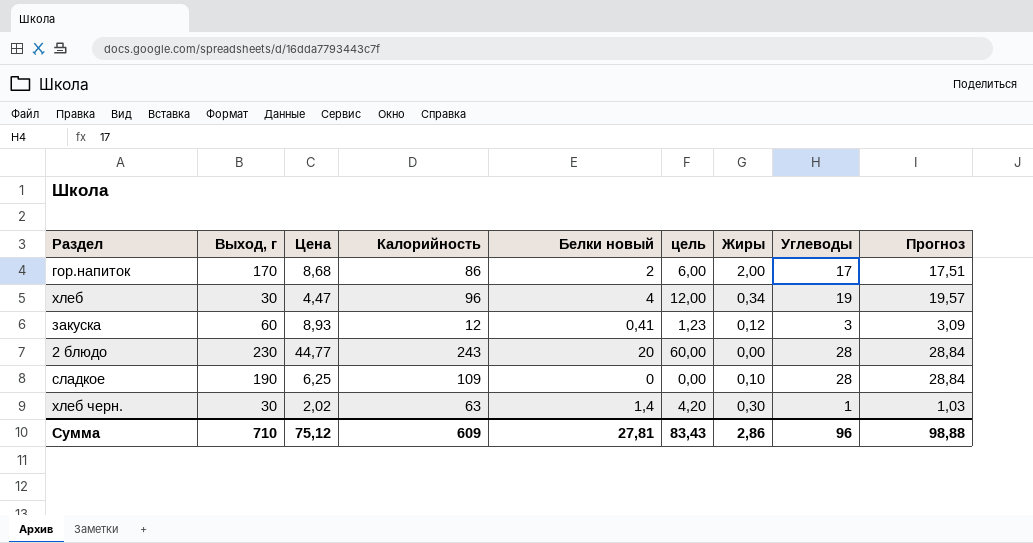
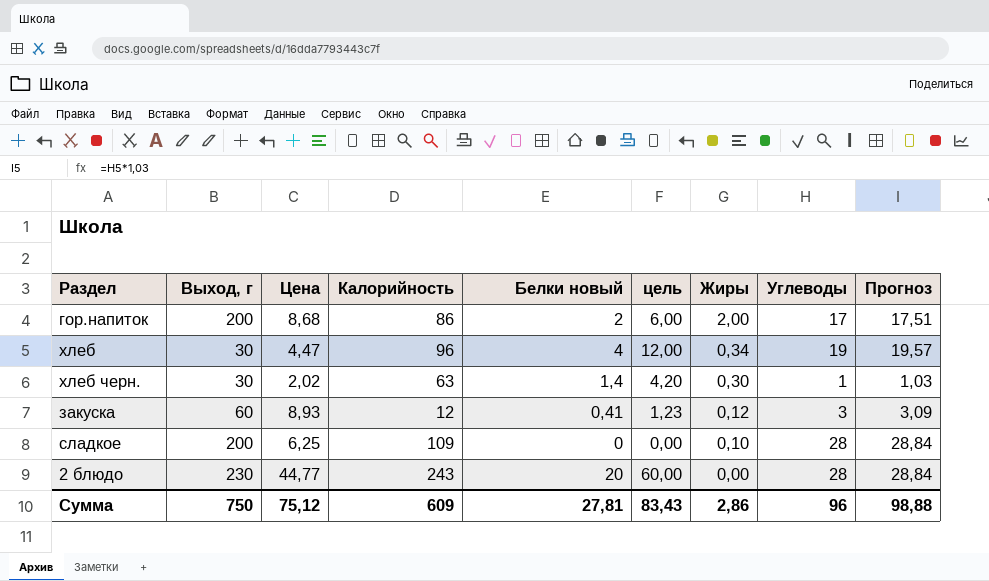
row order: none -> Жиры descending
гор.напиток | Выход, г: 170 -> 200
сладкое | Выход, г: 190 -> 200
Сумма | Выход, г: 710 -> 750

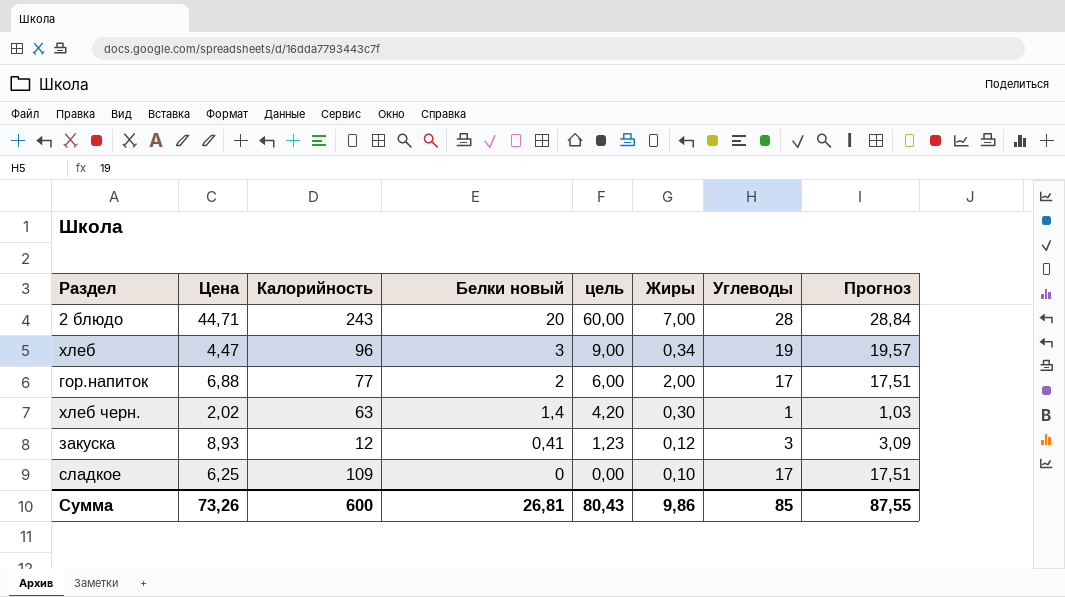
row order: Жиры descending -> Белки новый descending
column Выход, г | position: 2 -> none
2 блюдо | Цена: 44,77 -> 44,71
2 блюдо | Жиры: 0,00 -> 7,00
хлеб | Белки новый: 4 -> 3
хлеб | цель: 12,00 -> 9,00
гор.напиток | Цена: 8,68 -> 6,88
гор.напиток | Калорийность: 86 -> 77
сладкое | Углеводы: 28 -> 17
сладкое | Прогноз: 28,84 -> 17,51
Сумма | Цена: 75,12 -> 73,26
Сумма | Калорийность: 609 -> 600
Сумма | Белки новый: 27,81 -> 26,81
Сумма | цель: 83,43 -> 80,43
Сумма | Жиры: 2,86 -> 9,86
Сумма | Углеводы: 96 -> 85
Сумма | Прогноз: 98,88 -> 87,55

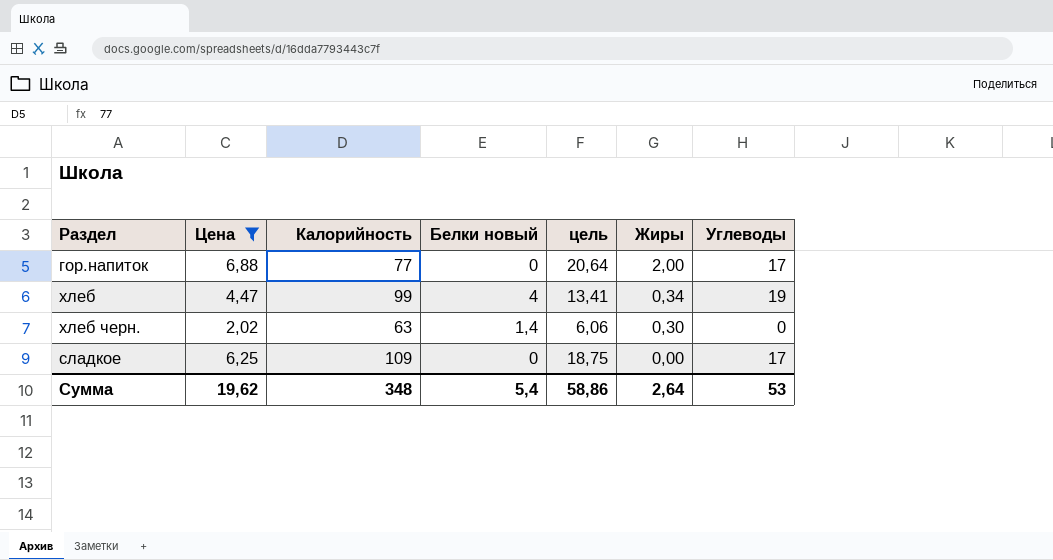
filter: none -> Цена <= 6,88
row order: Белки новый descending -> Жиры descending
column Прогноз | formula: [Углеводы] * 1,03 -> none
column цель | formula: [Белки новый] * 3 -> [Цена] * 3
гор.напиток | Белки новый: 2 -> 0
хлеб | Калорийность: 96 -> 99
хлеб | Белки новый: 3 -> 4
хлеб черн. | Углеводы: 1 -> 0
сладкое | Жиры: 0,10 -> 0,00
Сумма | Цена: 73,26 -> 19,62
Сумма | Калорийность: 600 -> 348
Сумма | Белки новый: 26,81 -> 5,4
Сумма | цель: 80,43 -> 58,86
Сумма | Жиры: 9,86 -> 2,64
Сумма | Углеводы: 85 -> 53

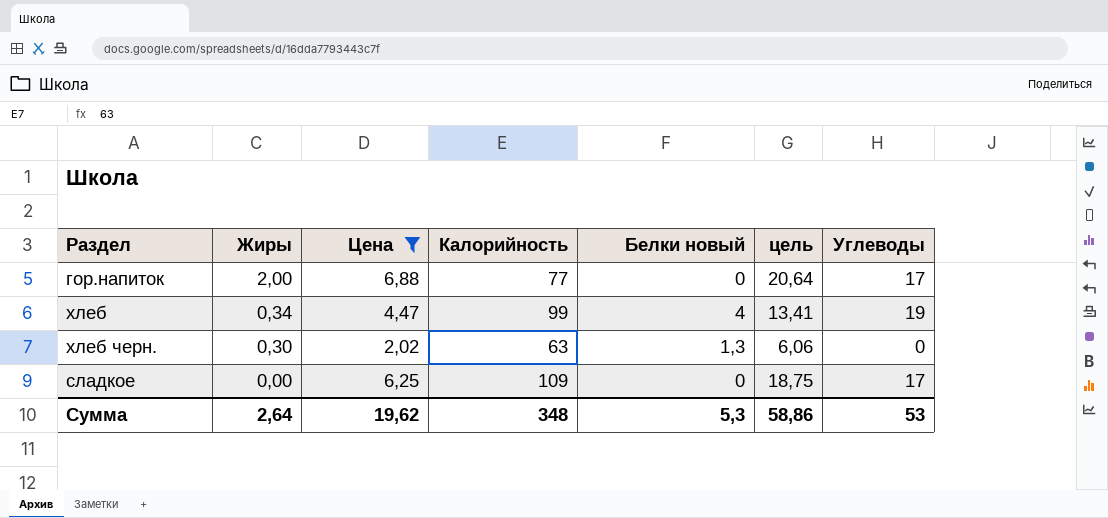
column Жиры | position: 6 -> 2
хлеб черн. | Белки новый: 1,4 -> 1,3
Сумма | Белки новый: 5,4 -> 5,3

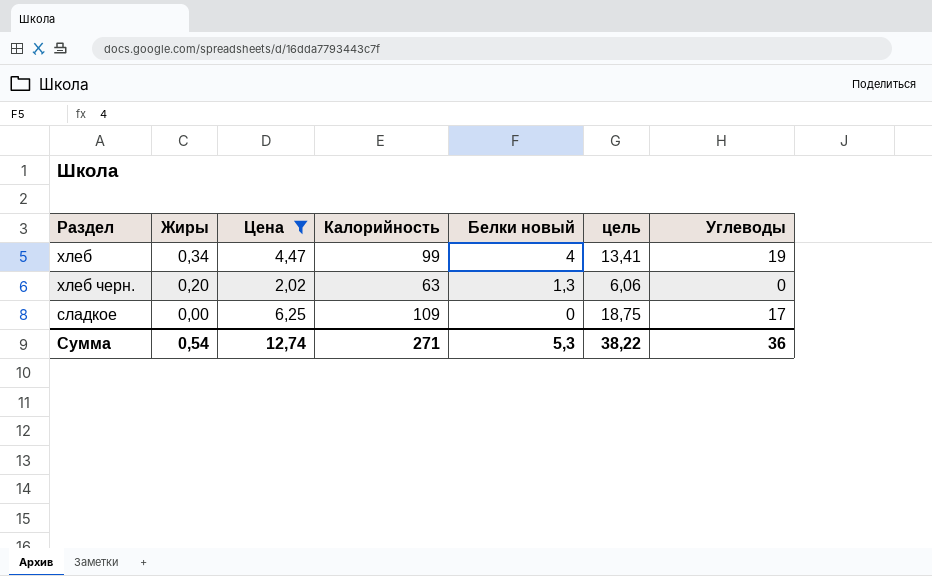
row гор.напиток: 2,00 | 6,88 | 77 | 0 | 20,64 | 17 -> none
хлеб черн. | Жиры: 0,30 -> 0,20
Сумма | Жиры: 2,64 -> 0,54
Сумма | Цена: 19,62 -> 12,74
Сумма | Калорийность: 348 -> 271
Сумма | цель: 58,86 -> 38,22
Сумма | Углеводы: 53 -> 36

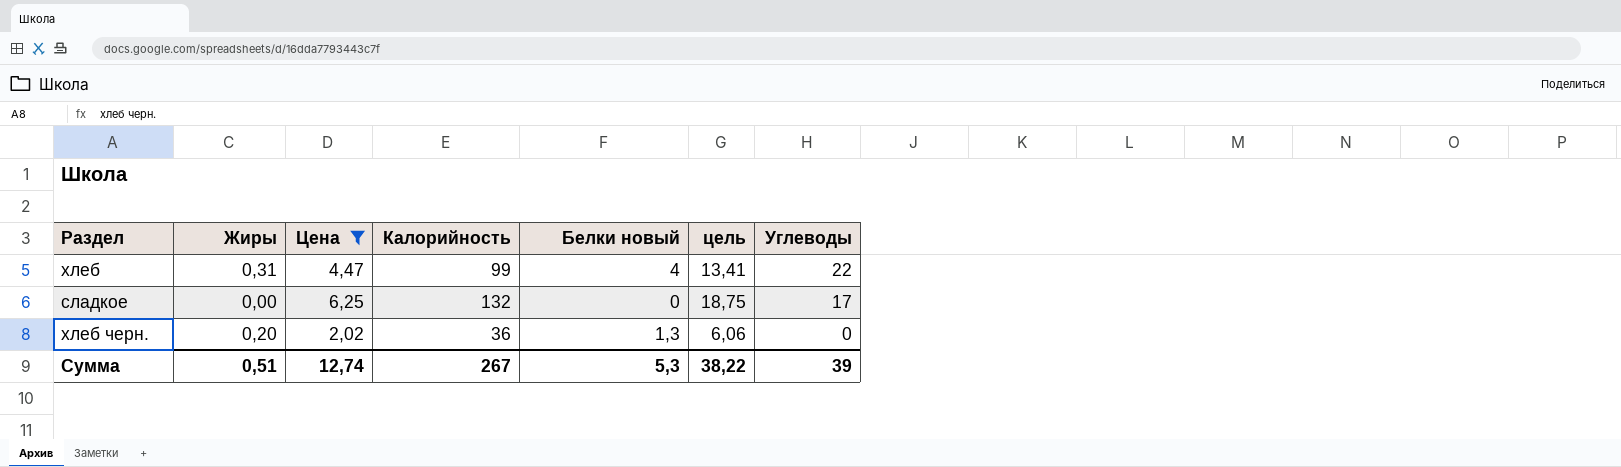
row order: Жиры descending -> Углеводы descending
хлеб | Жиры: 0,34 -> 0,31
хлеб | Углеводы: 19 -> 22
сладкое | Калорийность: 109 -> 132
хлеб черн. | Калорийность: 63 -> 36
Сумма | Жиры: 0,54 -> 0,51
Сумма | Калорийность: 271 -> 267
Сумма | Углеводы: 36 -> 39

